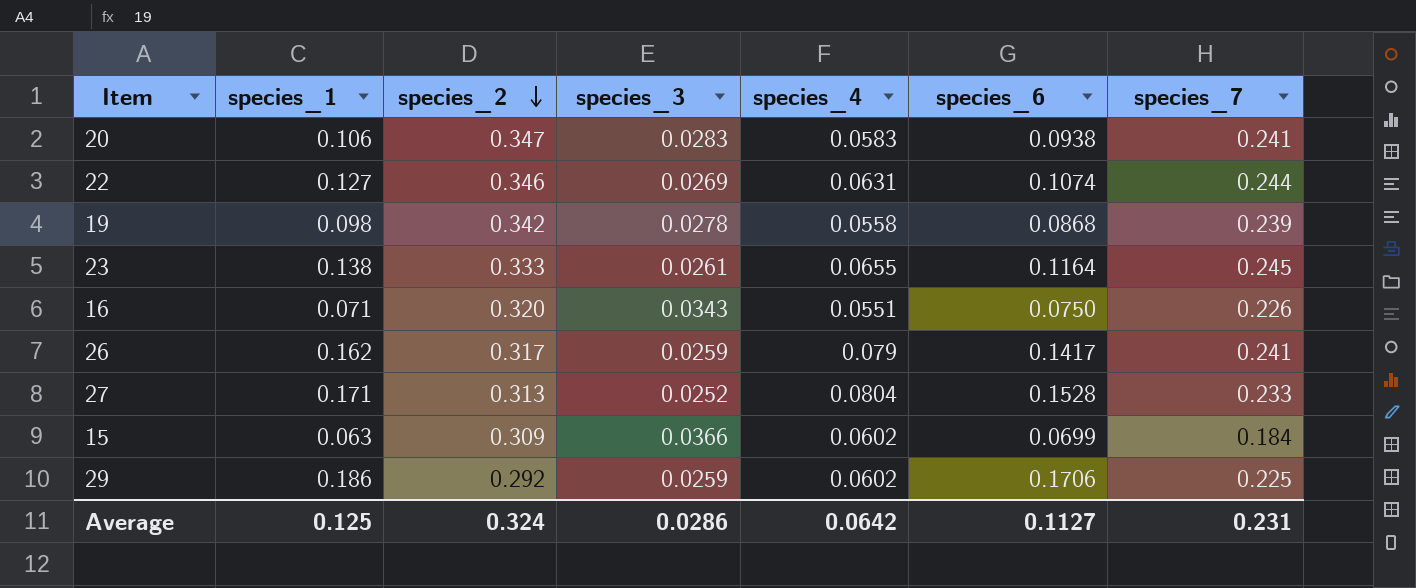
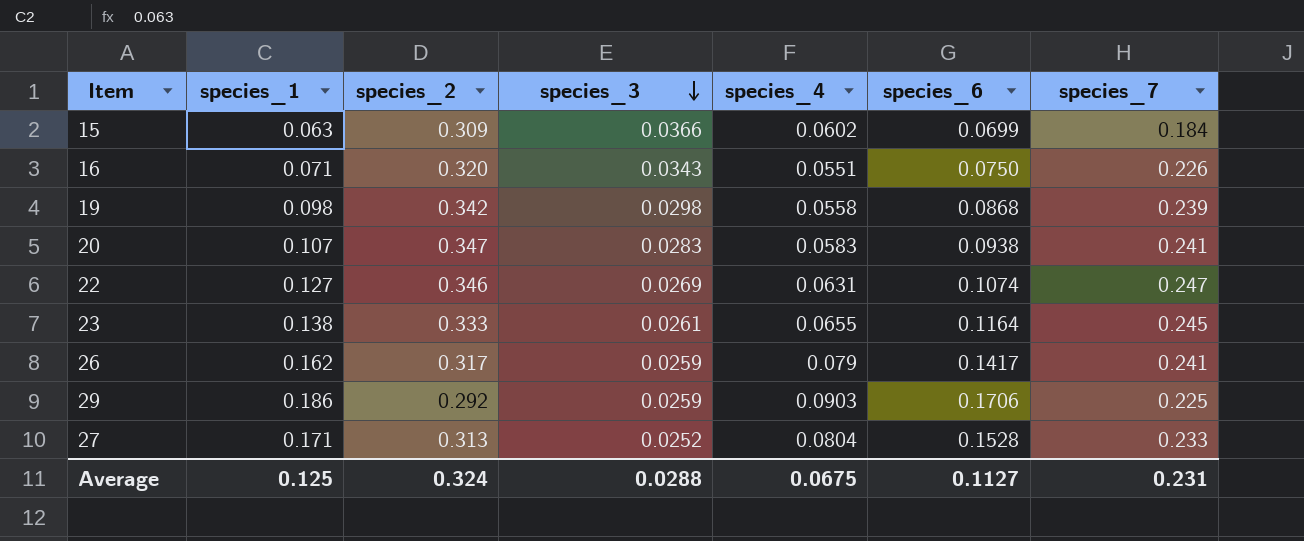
row order: species_2 descending -> species_3 descending
19 | species_3: 0.0278 -> 0.0298
20 | species_1: 0.106 -> 0.107
22 | species_7: 0.244 -> 0.247
29 | species_4: 0.0602 -> 0.0903
Average | species_3: 0.0286 -> 0.0288
Average | species_4: 0.0642 -> 0.0675

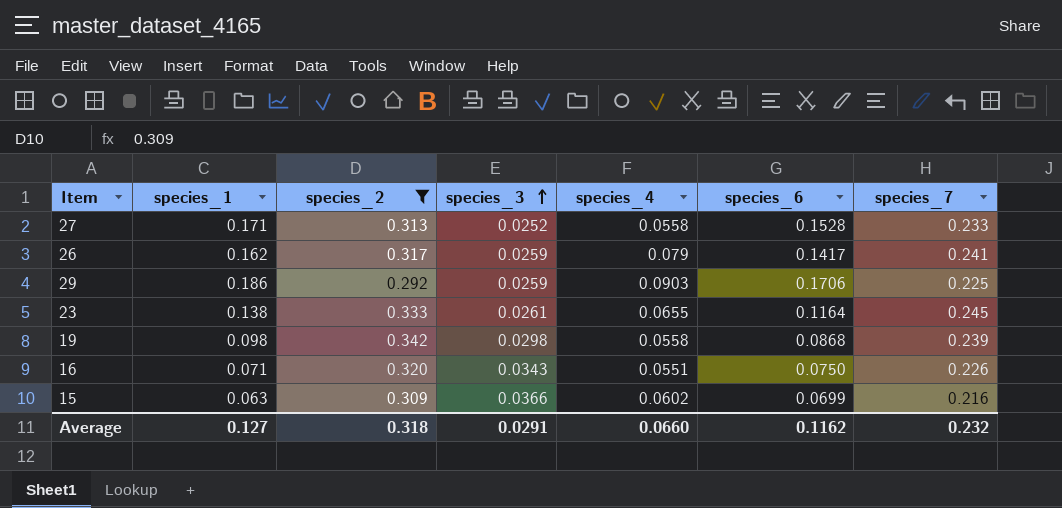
filter: none -> species_2 <= 0.342
row order: species_3 descending -> species_3 ascending
27 | species_4: 0.0804 -> 0.0558
15 | species_7: 0.184 -> 0.216
Average | species_1: 0.125 -> 0.127
Average | species_2: 0.324 -> 0.318
Average | species_3: 0.0288 -> 0.0291
Average | species_4: 0.0675 -> 0.0660
Average | species_6: 0.1127 -> 0.1162
Average | species_7: 0.231 -> 0.232

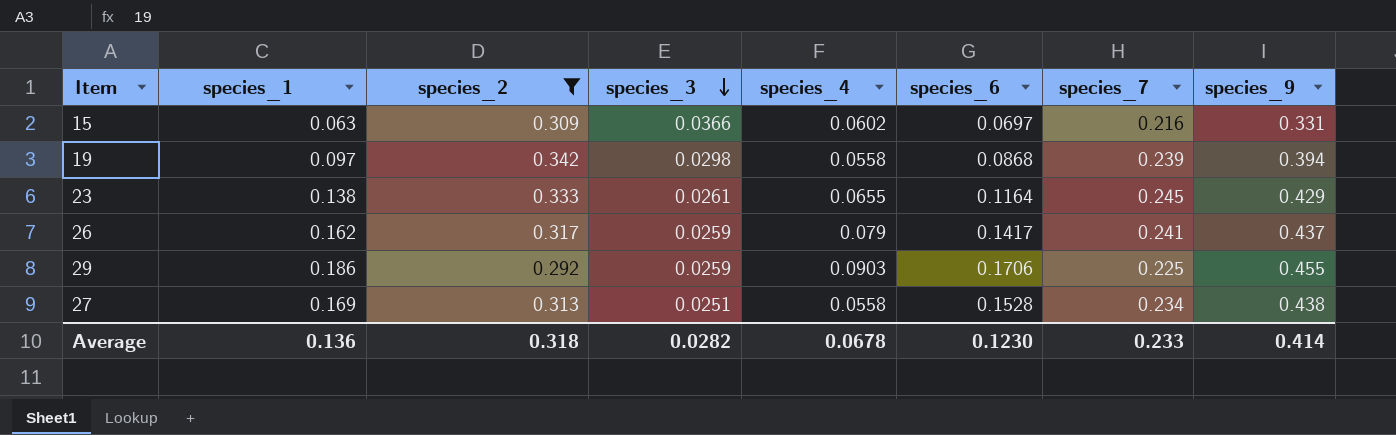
row order: species_3 ascending -> species_3 descending
column species_9 | position: none -> 8
row 16: 0.071 | 0.320 | 0.0343 | 0.0551 | 0.0750 | 0.226 -> none
15 | species_6: 0.0699 -> 0.0697
19 | species_1: 0.098 -> 0.097
27 | species_1: 0.171 -> 0.169
27 | species_3: 0.0252 -> 0.0251
27 | species_7: 0.233 -> 0.234
Average | species_1: 0.127 -> 0.136
Average | species_3: 0.0291 -> 0.0282
Average | species_4: 0.0660 -> 0.0678
Average | species_6: 0.1162 -> 0.1230
Average | species_7: 0.232 -> 0.233

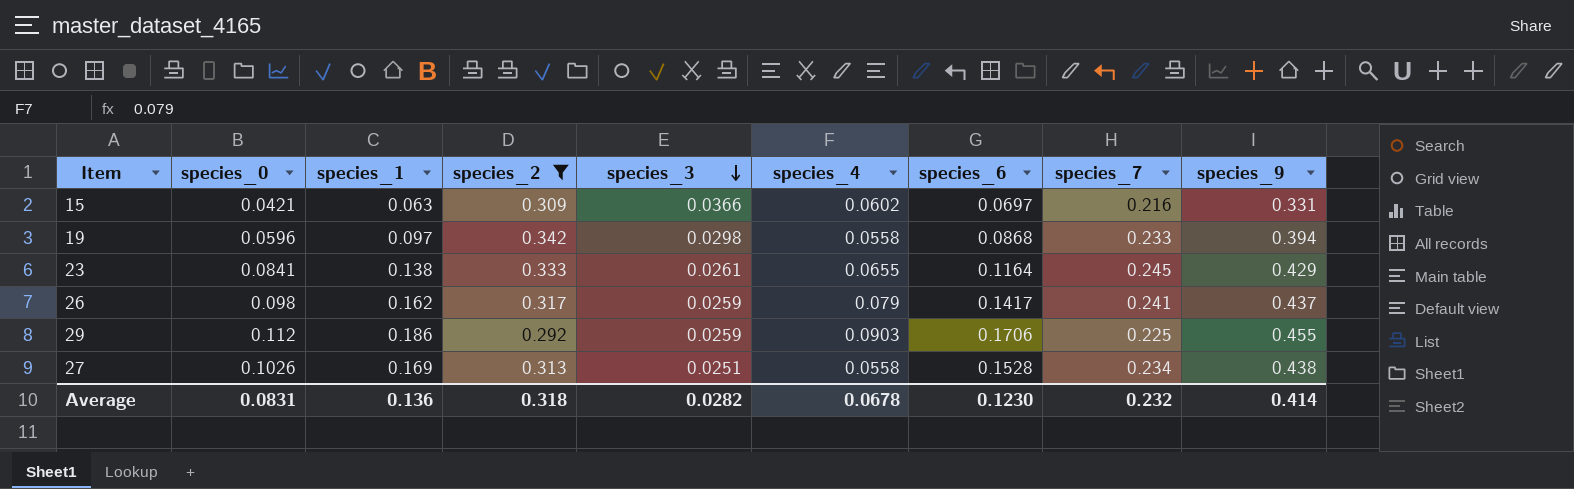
column species_0 | position: none -> 2
19 | species_7: 0.239 -> 0.233
Average | species_7: 0.233 -> 0.232

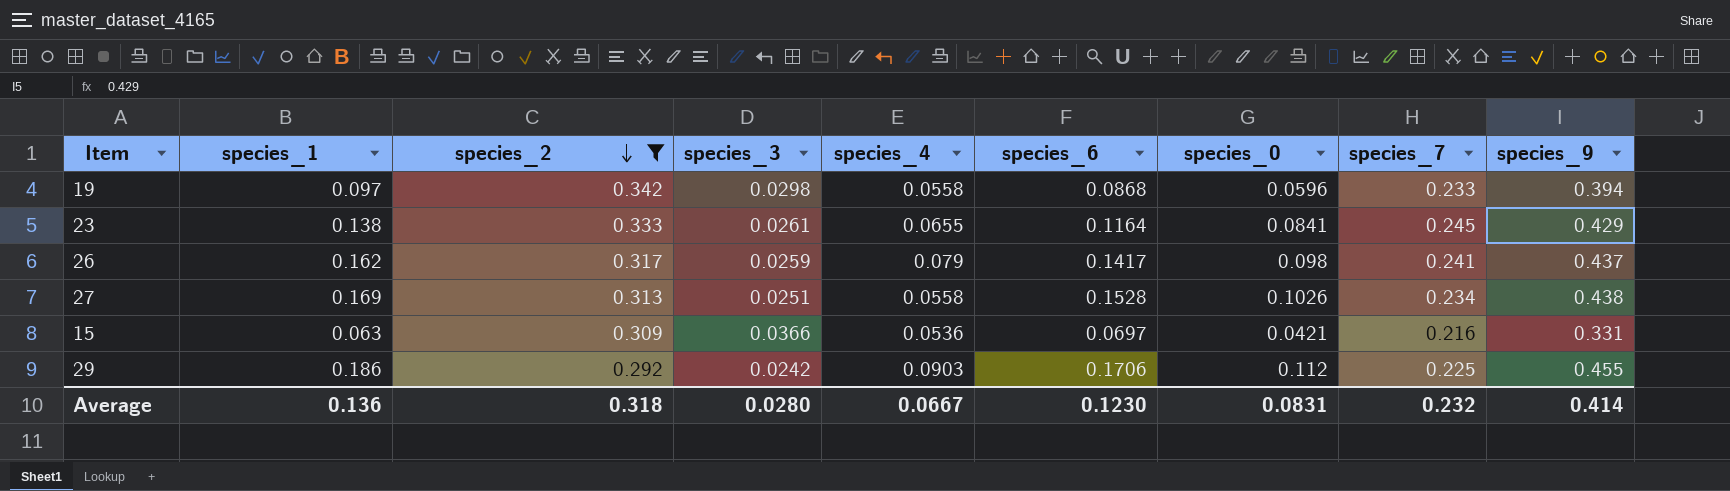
row order: species_3 descending -> species_2 descending
column species_0 | position: 2 -> 7
15 | species_4: 0.0602 -> 0.0536
29 | species_3: 0.0259 -> 0.0242
Average | species_3: 0.0282 -> 0.0280
Average | species_4: 0.0678 -> 0.0667

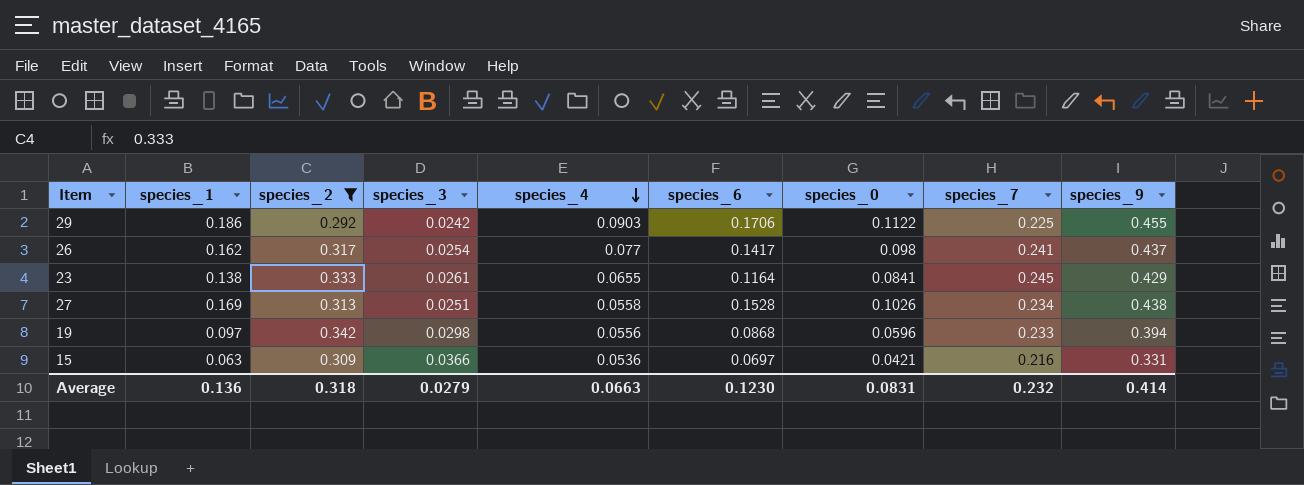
row order: species_2 descending -> species_4 descending
29 | species_0: 0.112 -> 0.1122
26 | species_3: 0.0259 -> 0.0254
26 | species_4: 0.079 -> 0.077
19 | species_4: 0.0558 -> 0.0556
Average | species_3: 0.0280 -> 0.0279
Average | species_4: 0.0667 -> 0.0663

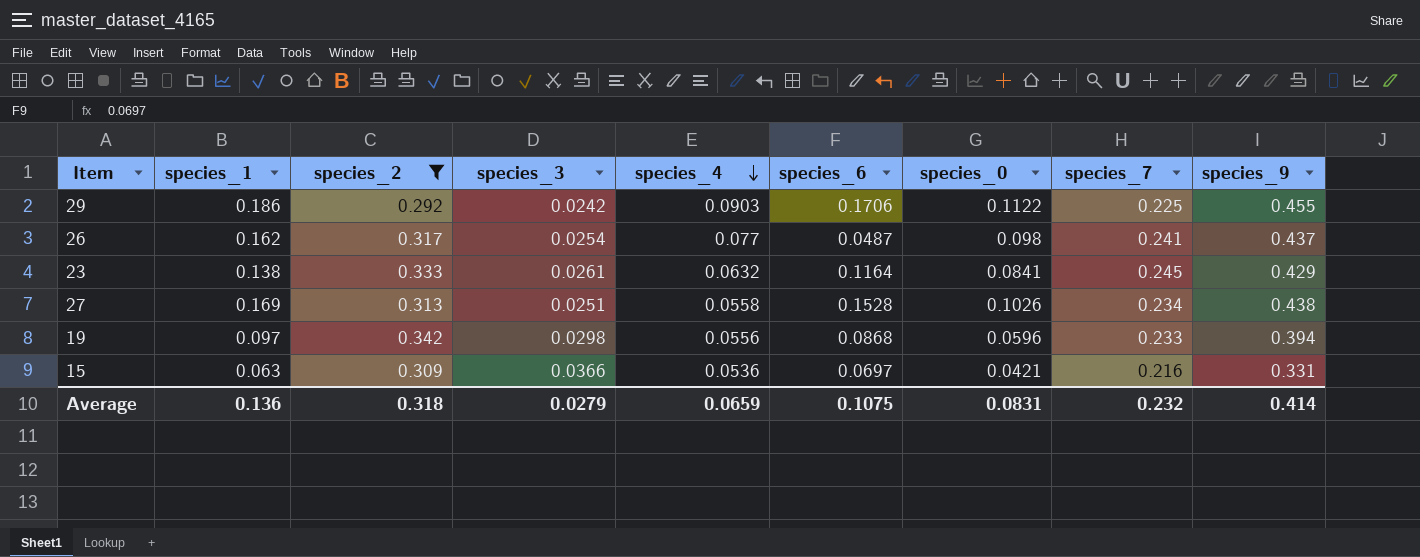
26 | species_6: 0.1417 -> 0.0487
23 | species_4: 0.0655 -> 0.0632
Average | species_4: 0.0663 -> 0.0659
Average | species_6: 0.1230 -> 0.1075

